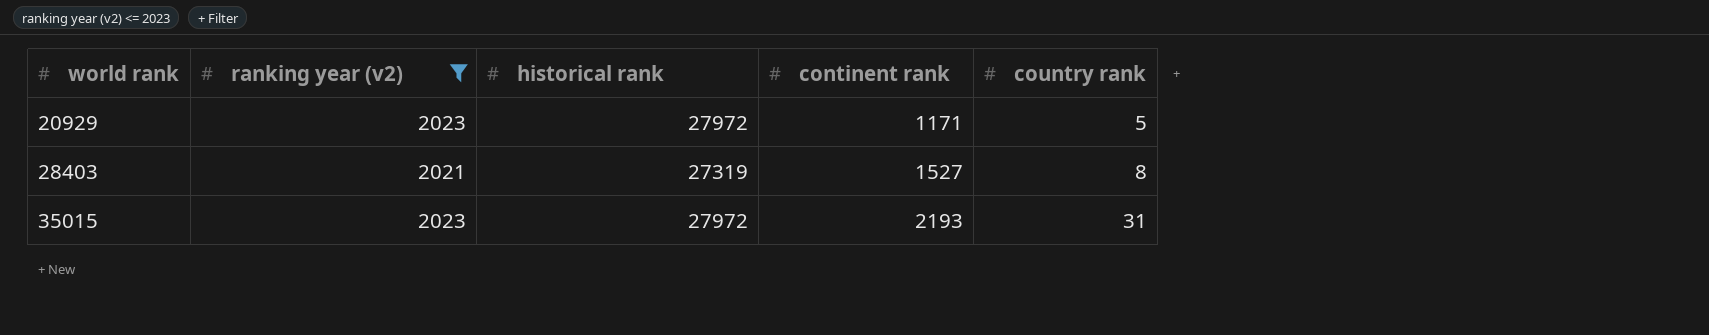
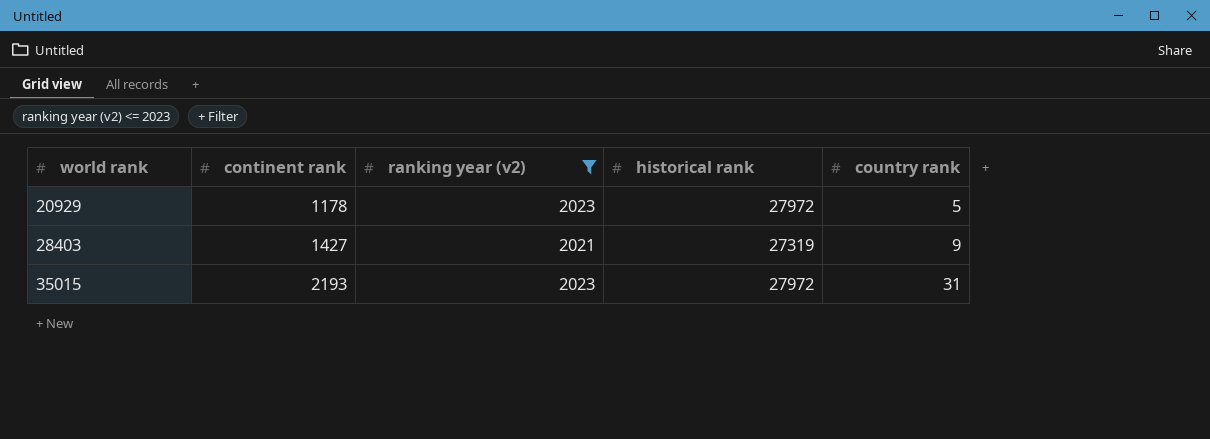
column continent rank | position: 4 -> 2
20929 | continent rank: 1171 -> 1178
28403 | continent rank: 1527 -> 1427
28403 | country rank: 8 -> 9

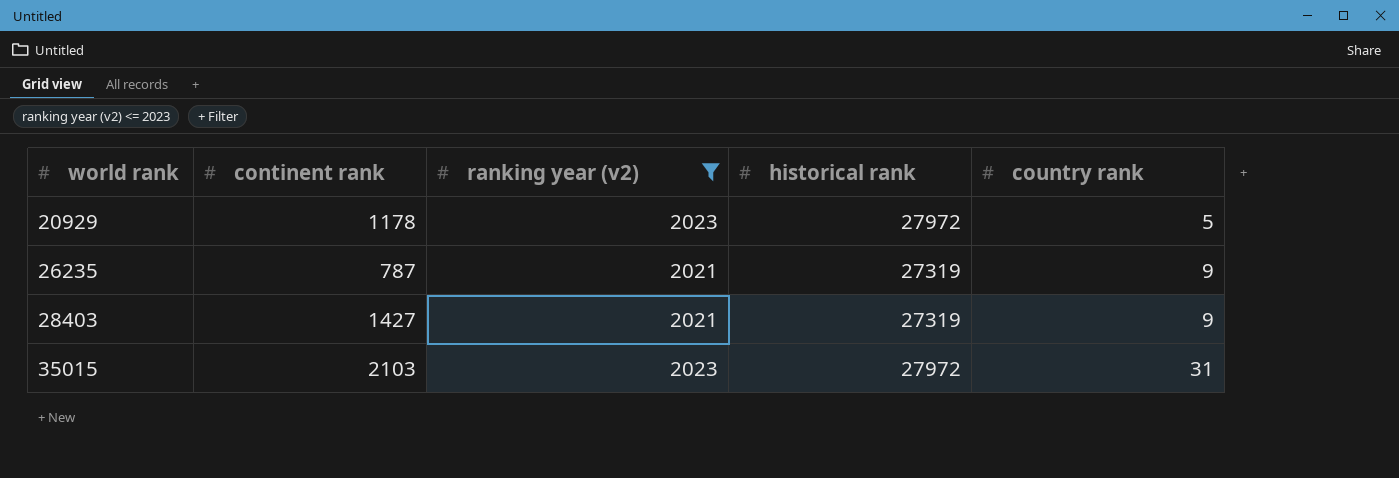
row 26235: none -> 787 | 2021 | 27319 | 9
35015 | continent rank: 2193 -> 2103

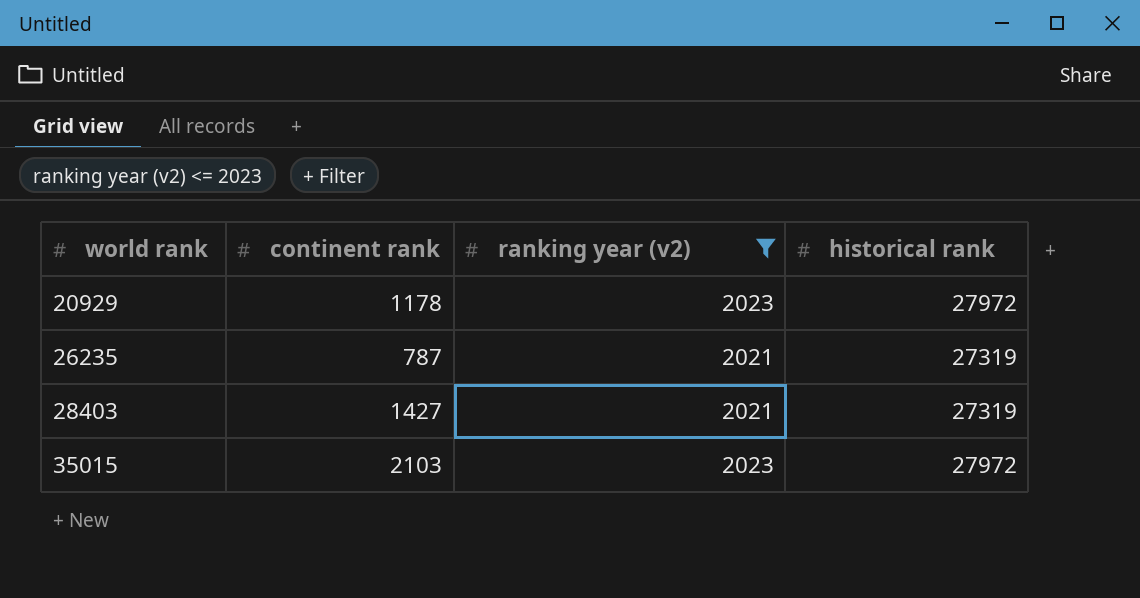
column country rank | position: 5 -> none

